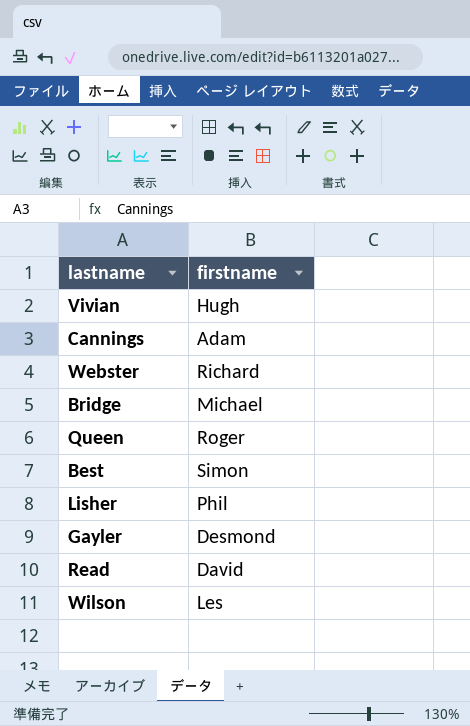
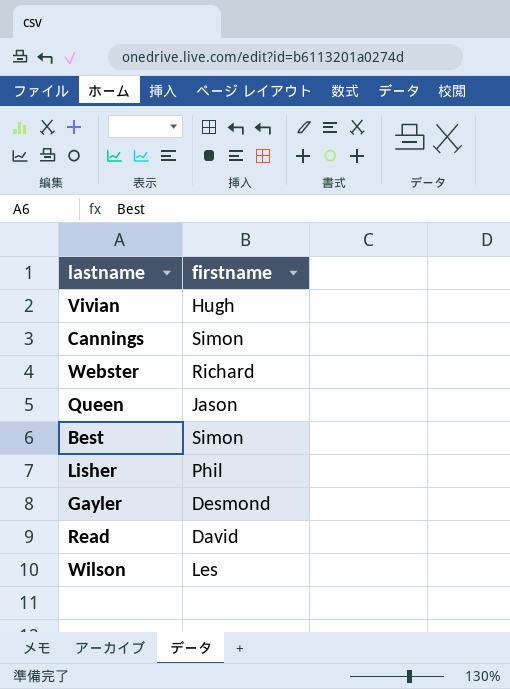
row Bridge: Michael -> none
Cannings | firstname: Adam -> Simon
Queen | firstname: Roger -> Jason

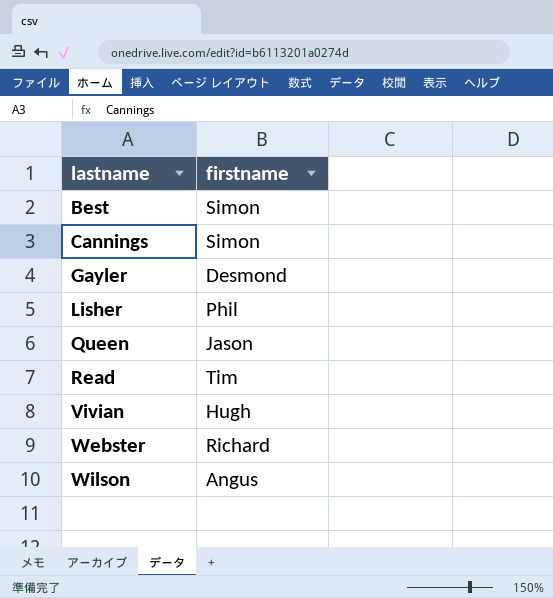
row order: none -> lastname ascending
Read | firstname: David -> Tim
Wilson | firstname: Les -> Angus

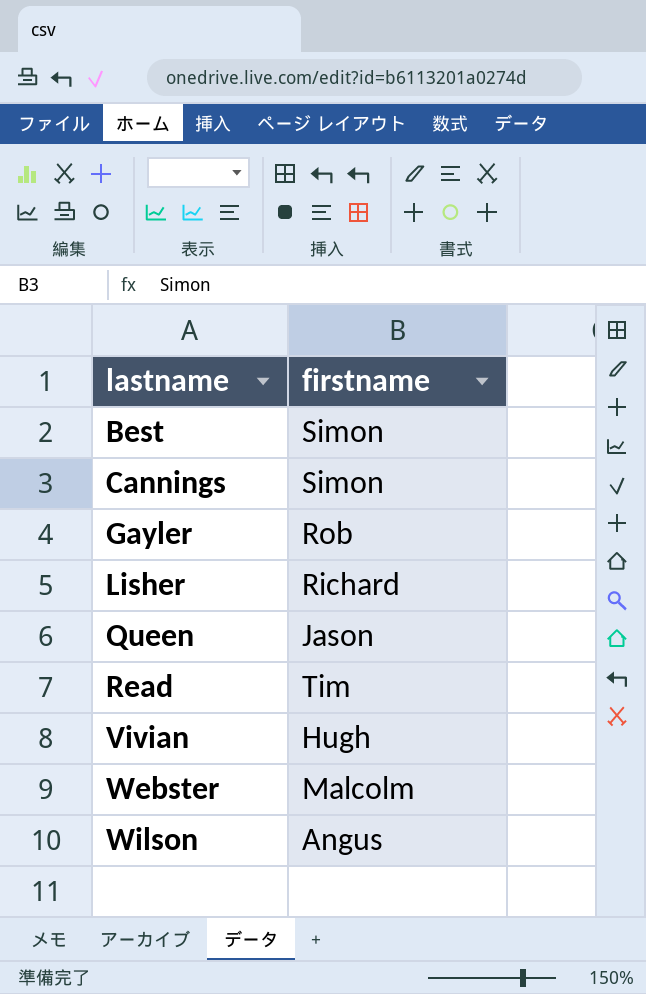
Gayler | firstname: Desmond -> Rob
Lisher | firstname: Phil -> Richard
Webster | firstname: Richard -> Malcolm

